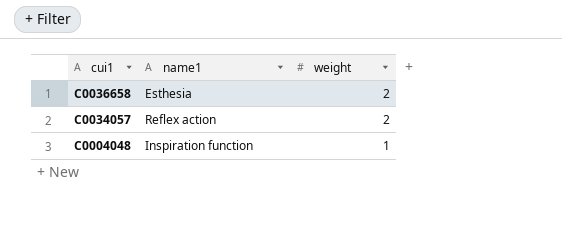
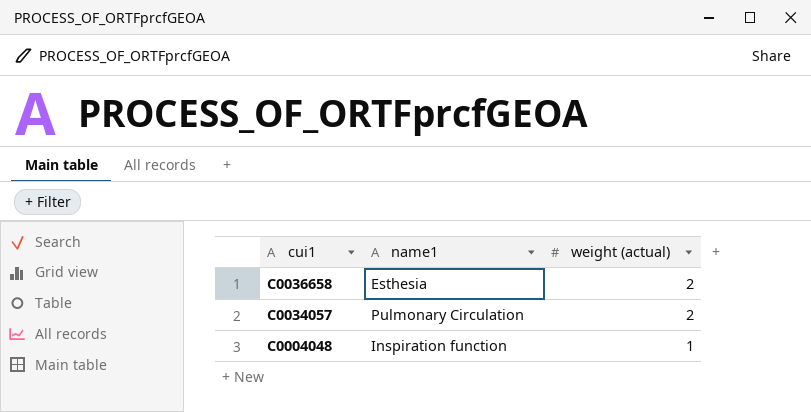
column name: weight -> weight (actual)
C0034057 | name1: Reflex action -> Pulmonary Circulation

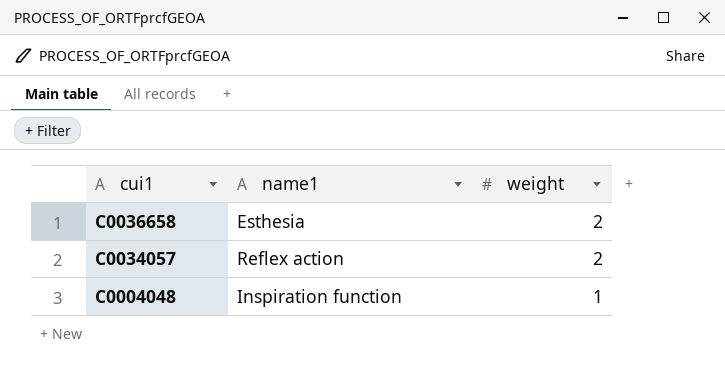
column name: weight (actual) -> weight
C0034057 | name1: Pulmonary Circulation -> Reflex action

